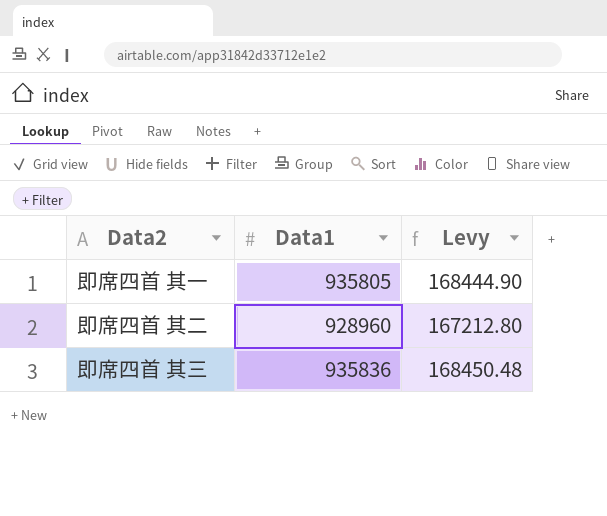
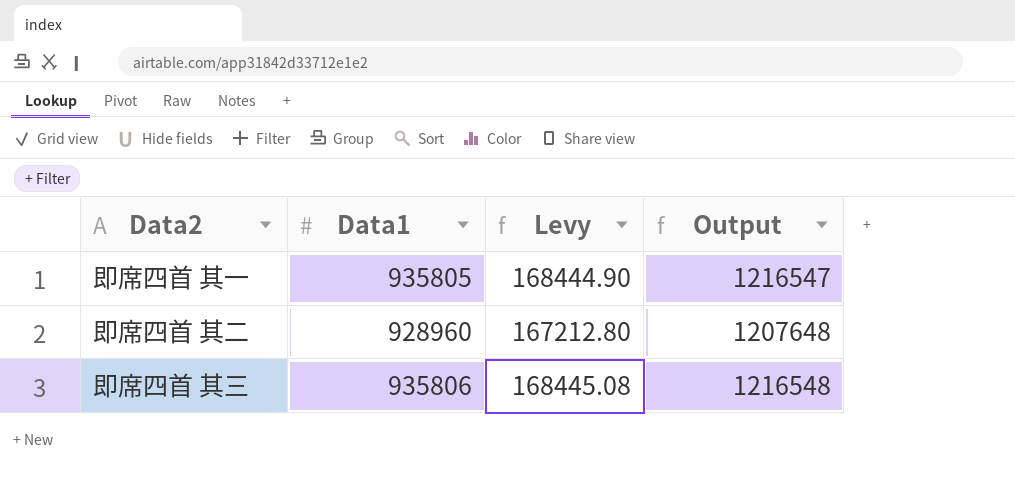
column Output | formula: none -> [Data1] * 1.3
即席四首 其三 | Data1: 935836 -> 935806
即席四首 其三 | Levy: 168450.48 -> 168445.08

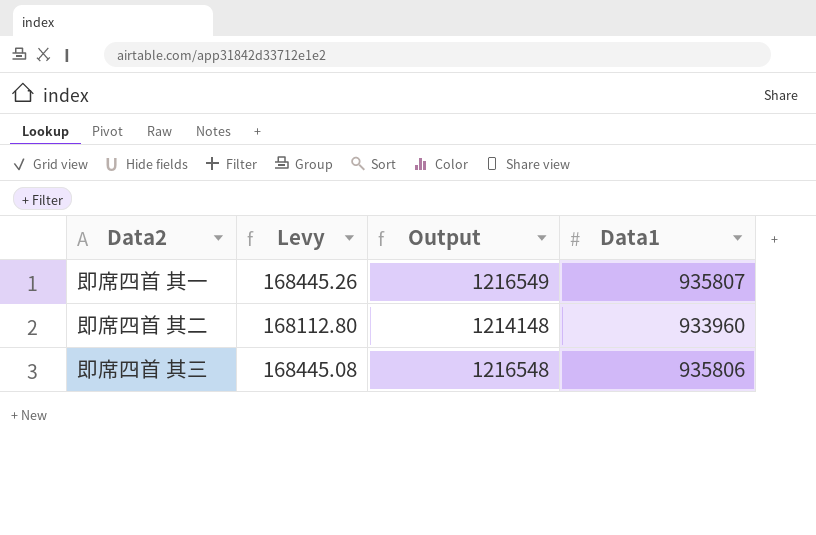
column Data1 | position: 2 -> 4
即席四首 其一 | Levy: 168444.90 -> 168445.26
即席四首 其一 | Output: 1216547 -> 1216549
即席四首 其一 | Data1: 935805 -> 935807
即席四首 其二 | Levy: 167212.80 -> 168112.80
即席四首 其二 | Output: 1207648 -> 1214148
即席四首 其二 | Data1: 928960 -> 933960

